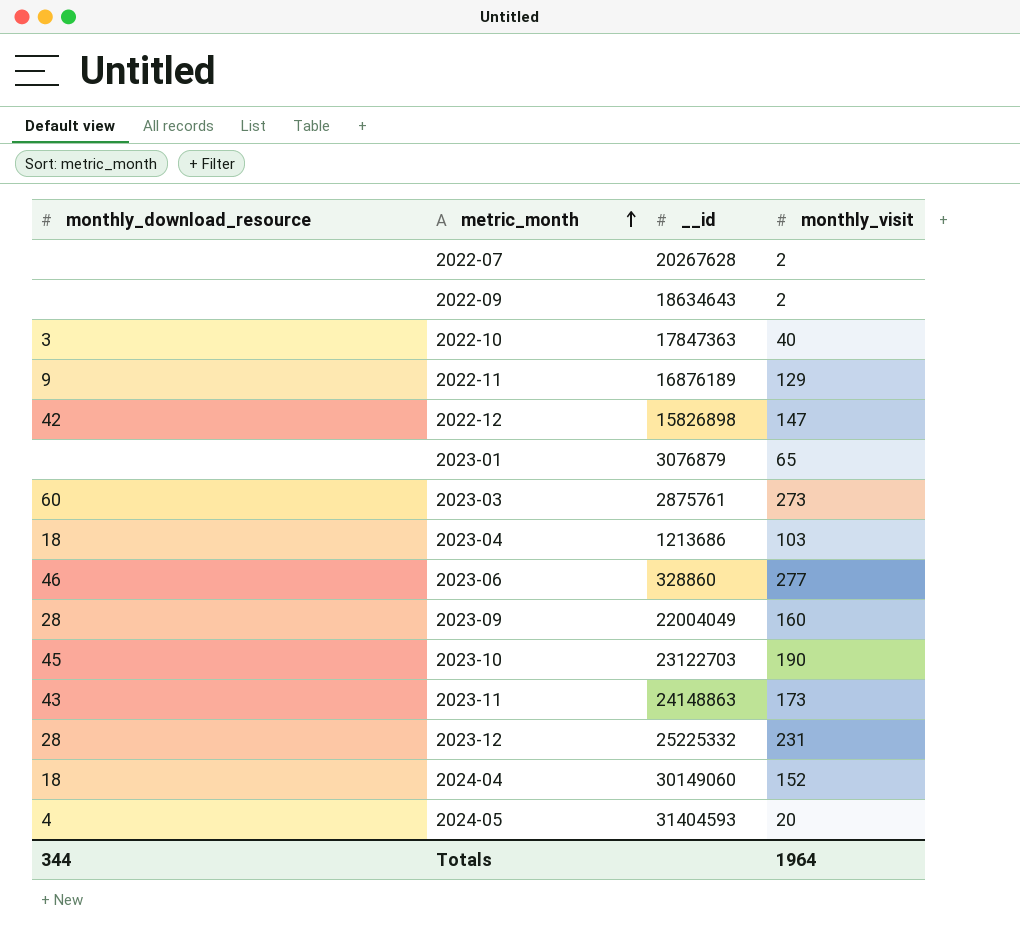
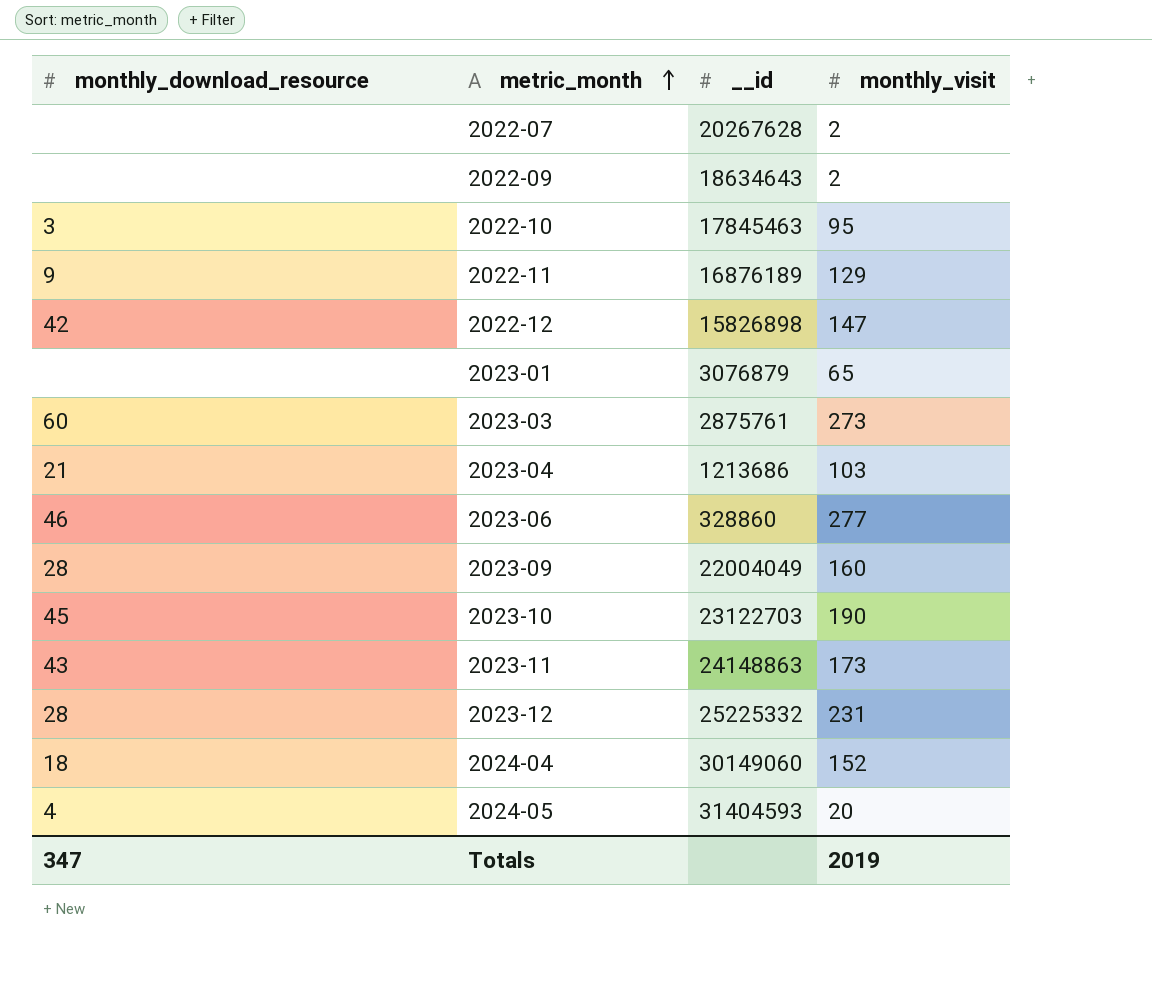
2022-10 | __id: 17847363 -> 17845463
2022-10 | monthly_visit: 40 -> 95
2023-04 | monthly_download_resource: 18 -> 21
Totals | monthly_download_resource: 344 -> 347
Totals | monthly_visit: 1964 -> 2019

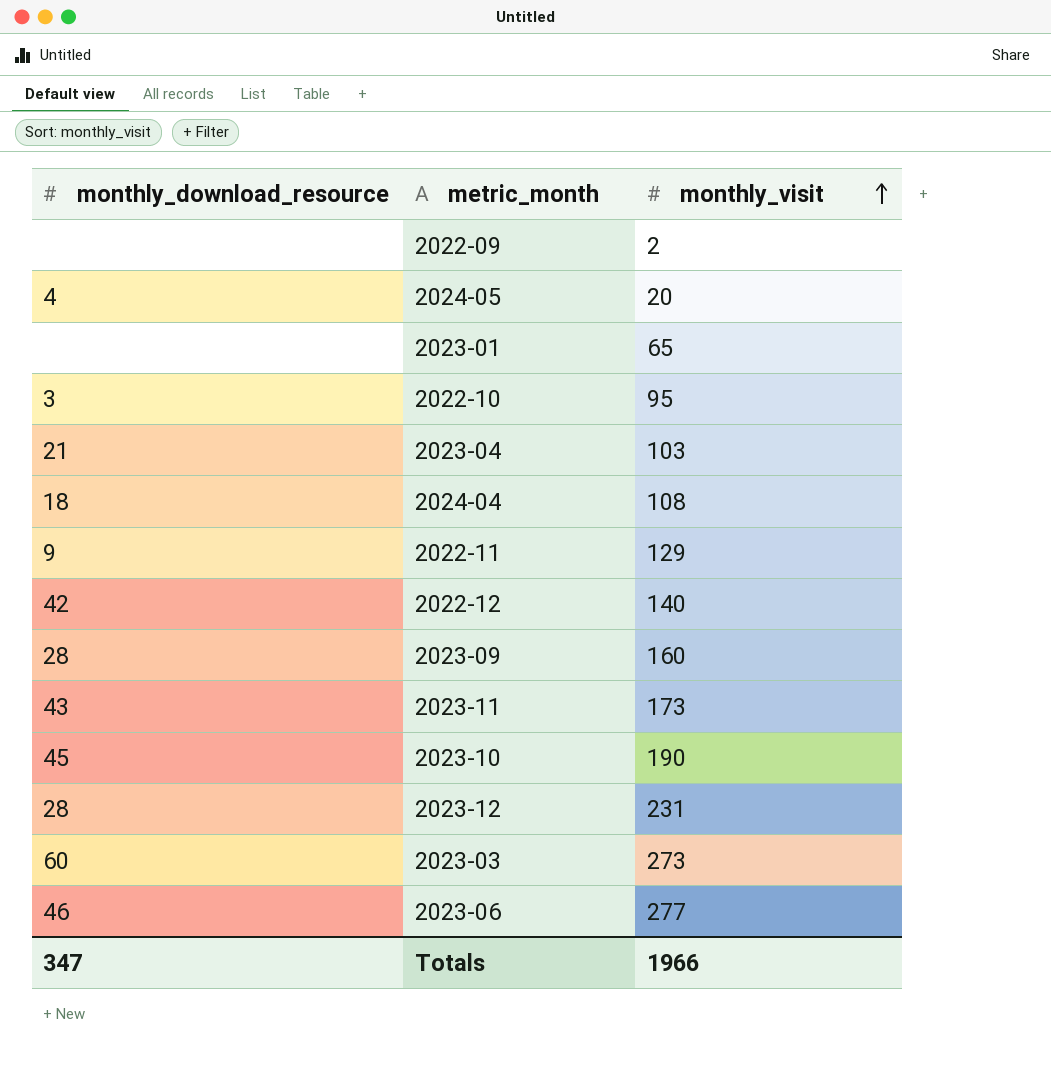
row order: metric_month ascending -> monthly_visit ascending
column __id | position: 3 -> none
row 2022-07: none | 20267628 | 2 -> none
2024-04 | monthly_visit: 152 -> 108
2022-12 | monthly_visit: 147 -> 140
Totals | monthly_visit: 2019 -> 1966

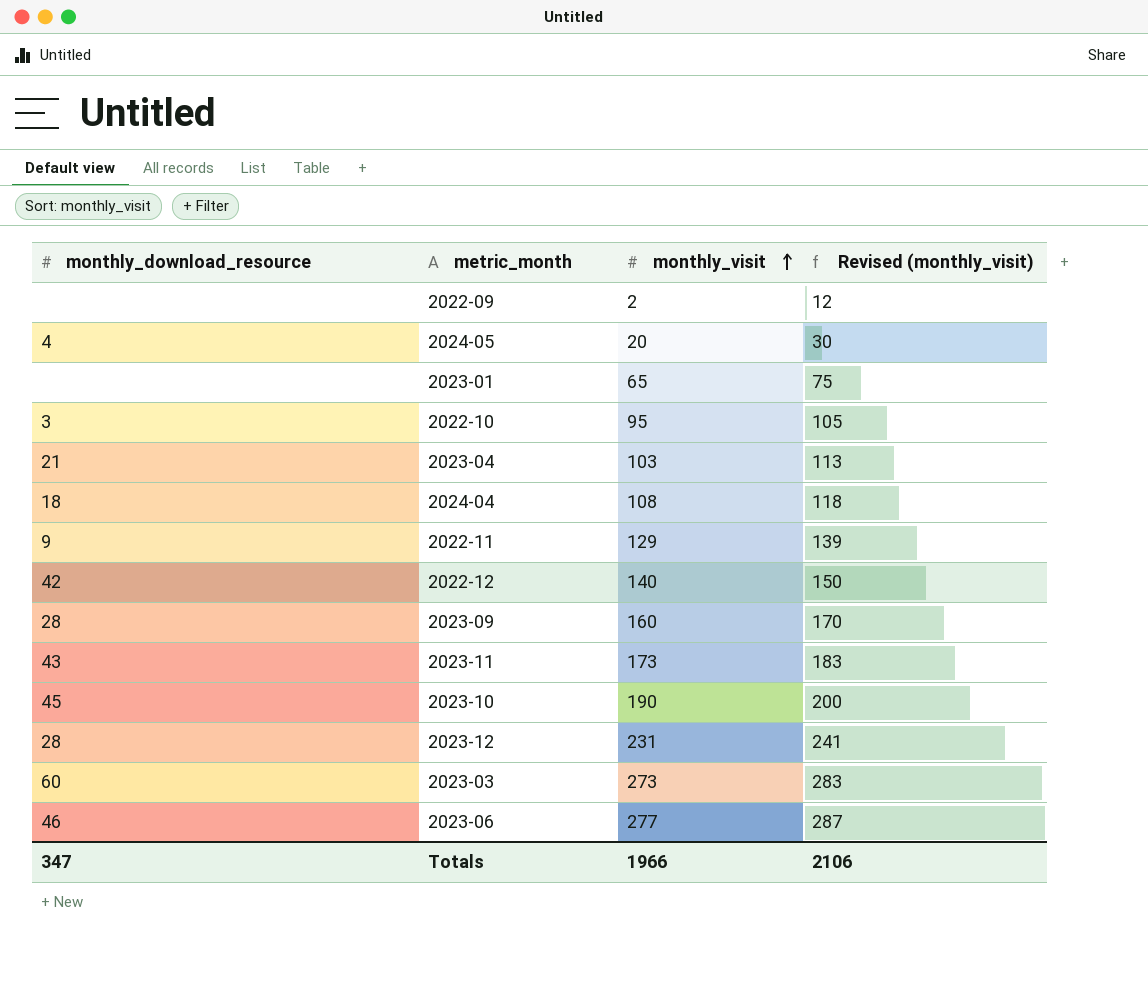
column Revised (monthly_visit) | formula: none -> [monthly_visit] + 10

